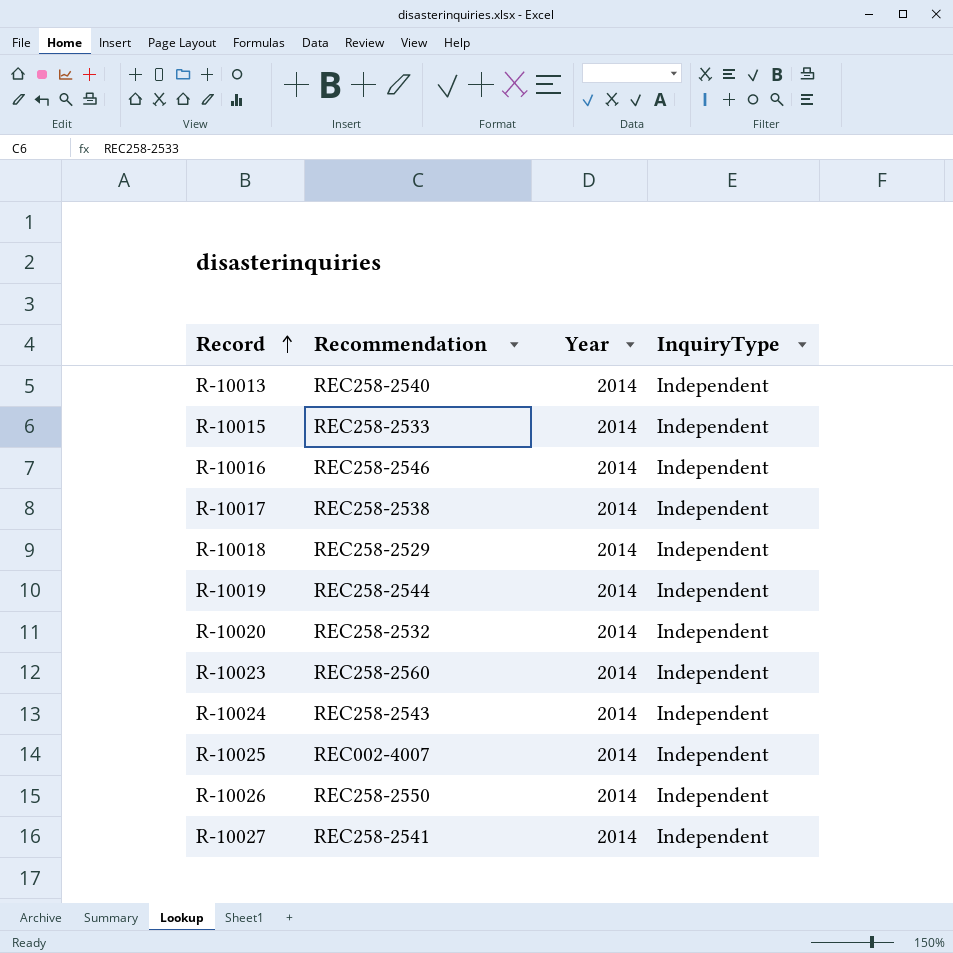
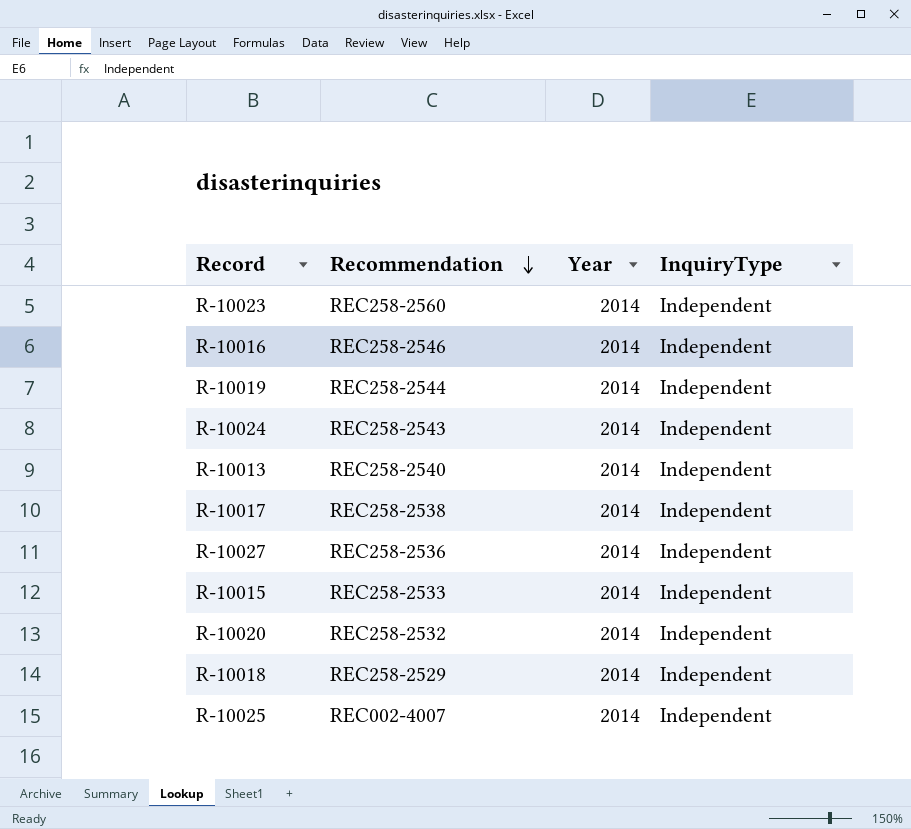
row order: Record ascending -> Recommendation descending
row R-10026: REC258-2550 | 2014 | Independent -> none
R-10027 | Recommendation: REC258-2541 -> REC258-2536

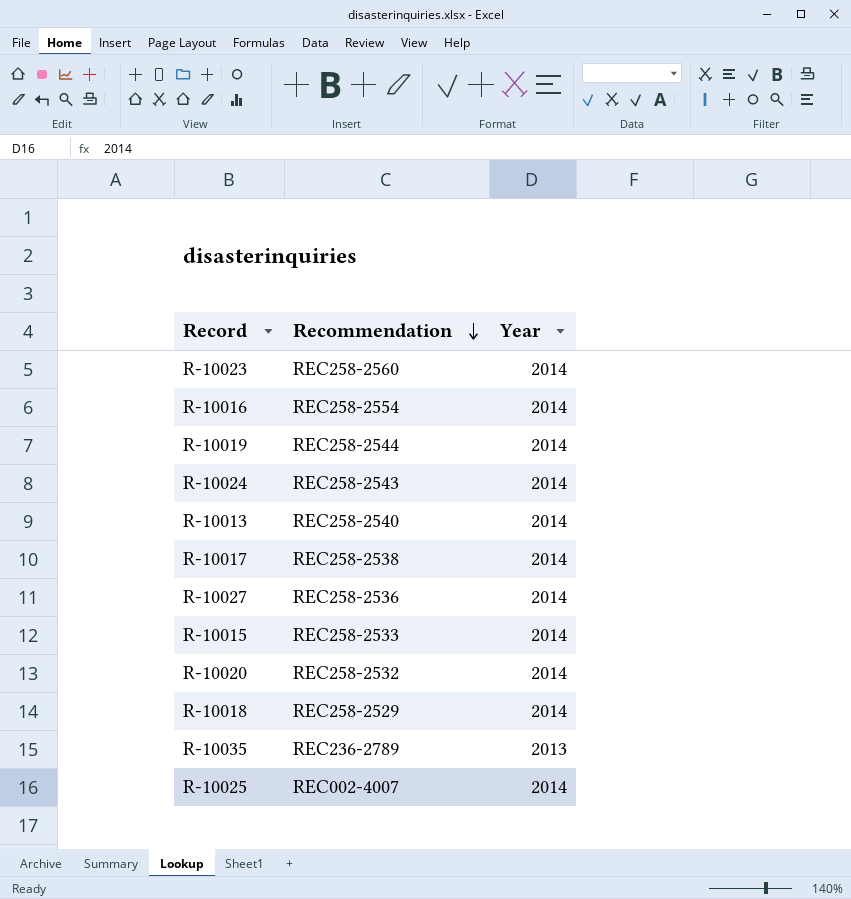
column InquiryType | position: 4 -> none
R-10016 | Recommendation: REC258-2546 -> REC258-2554
row R-10035: none -> REC236-2789 | 2013

